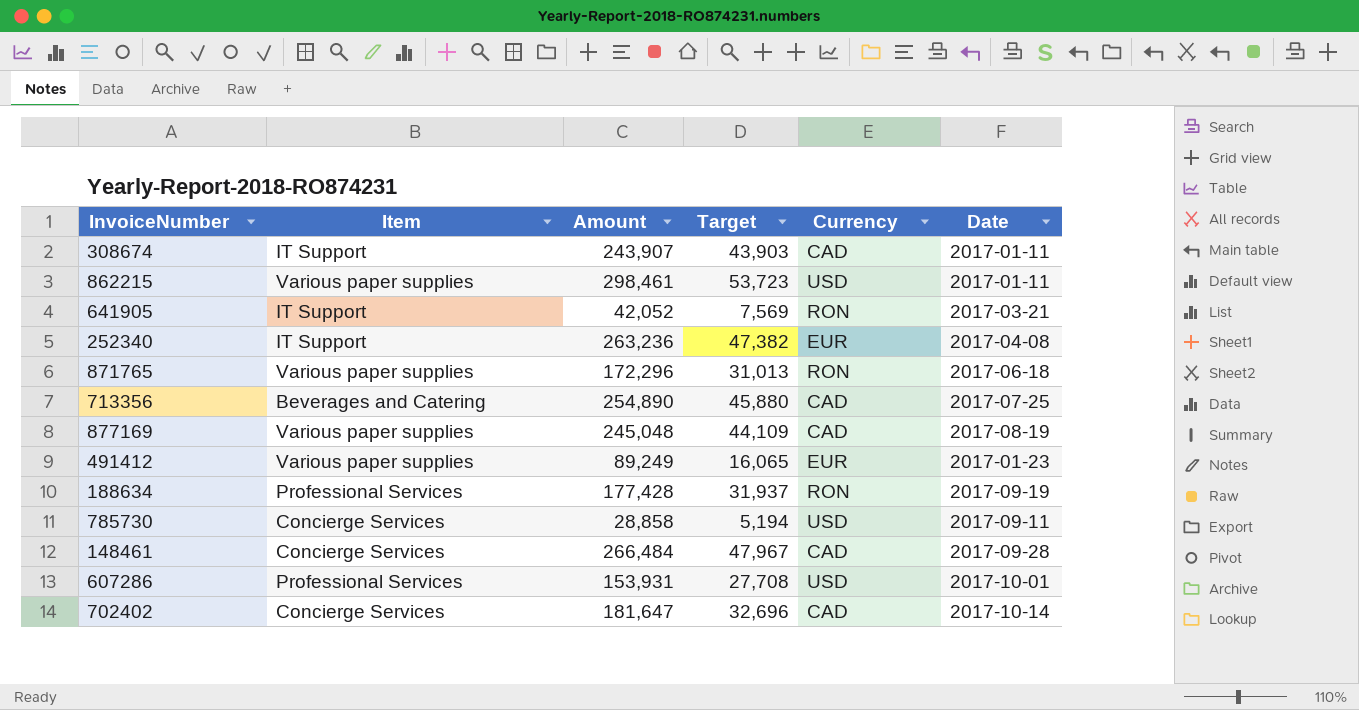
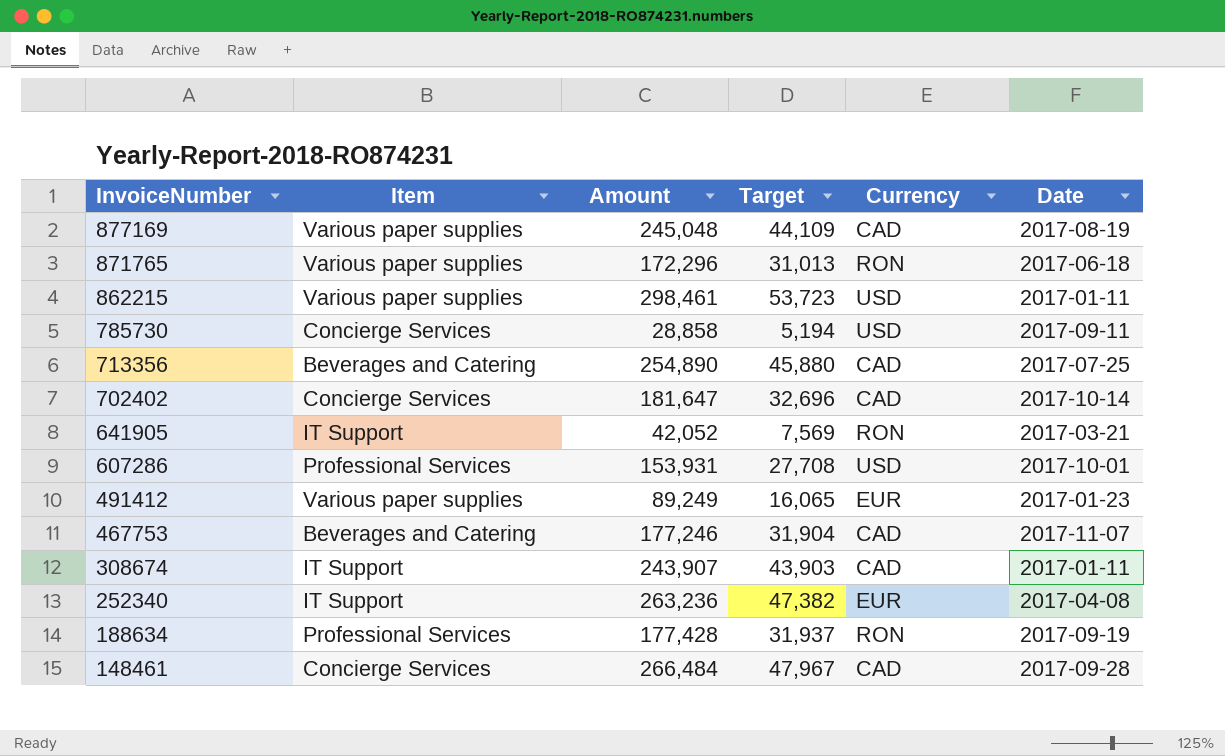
row order: none -> InvoiceNumber descending
row 467753: none -> Beverages and Catering | 177,246 | 31,904 | CAD | 2017-11-07

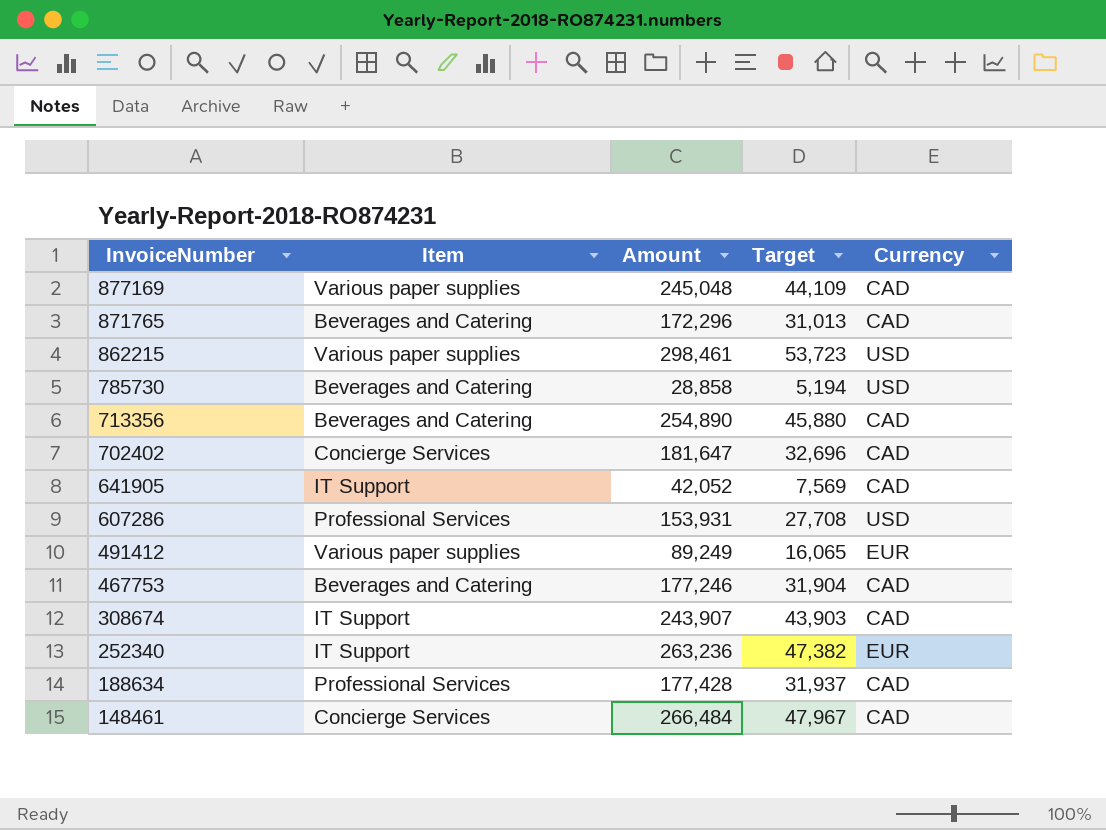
column Date | position: 6 -> none
871765 | Item: Various paper supplies -> Beverages and Catering
871765 | Currency: RON -> CAD
785730 | Item: Concierge Services -> Beverages and Catering
641905 | Currency: RON -> CAD
188634 | Currency: RON -> CAD

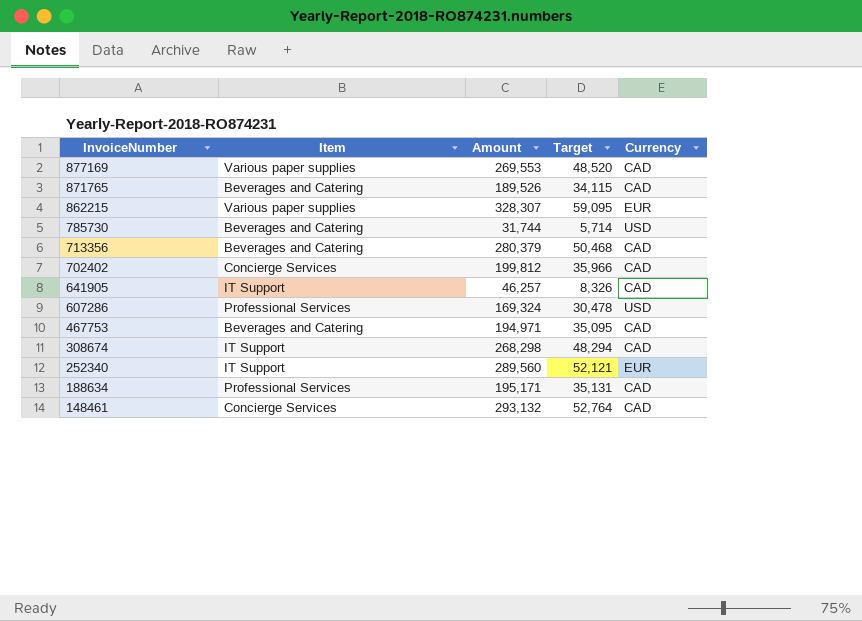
row 491412: Various paper supplies | 89,249 | 16,065 | EUR -> none
877169 | Amount: 245,048 -> 269,553
877169 | Target: 44,109 -> 48,520
871765 | Amount: 172,296 -> 189,526
871765 | Target: 31,013 -> 34,115
862215 | Amount: 298,461 -> 328,307
862215 | Target: 53,723 -> 59,095
862215 | Currency: USD -> EUR
785730 | Amount: 28,858 -> 31,744
785730 | Target: 5,194 -> 5,714
713356 | Amount: 254,890 -> 280,379
713356 | Target: 45,880 -> 50,468
702402 | Amount: 181,647 -> 199,812
702402 | Target: 32,696 -> 35,966
641905 | Amount: 42,052 -> 46,257
641905 | Target: 7,569 -> 8,326
607286 | Amount: 153,931 -> 169,324
607286 | Target: 27,708 -> 30,478
467753 | Amount: 177,246 -> 194,971
467753 | Target: 31,904 -> 35,095
308674 | Amount: 243,907 -> 268,298
308674 | Target: 43,903 -> 48,294
252340 | Amount: 263,236 -> 289,560
252340 | Target: 47,382 -> 52,121
188634 | Amount: 177,428 -> 195,171
188634 | Target: 31,937 -> 35,131
148461 | Amount: 266,484 -> 293,132
148461 | Target: 47,967 -> 52,764

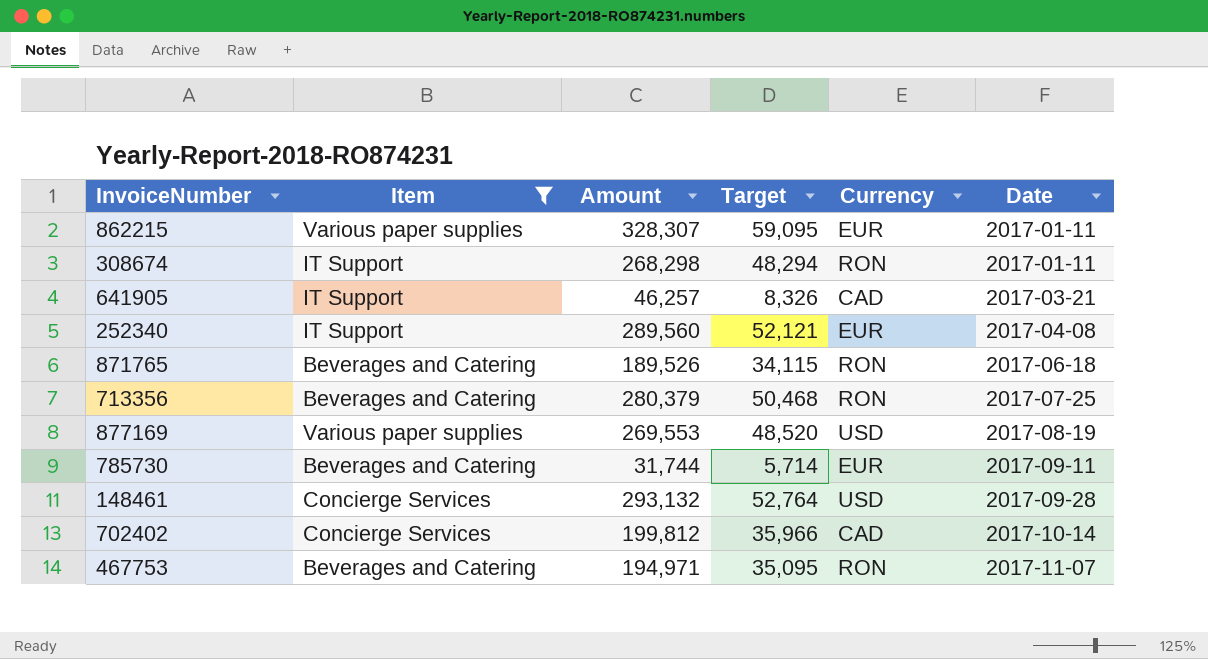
filter: none -> Item != Professional Services
row order: InvoiceNumber descending -> Date ascending
column Date | position: none -> 6
308674 | Currency: CAD -> RON
871765 | Currency: CAD -> RON
713356 | Currency: CAD -> RON
877169 | Currency: CAD -> USD
785730 | Currency: USD -> EUR
148461 | Currency: CAD -> USD
467753 | Currency: CAD -> RON

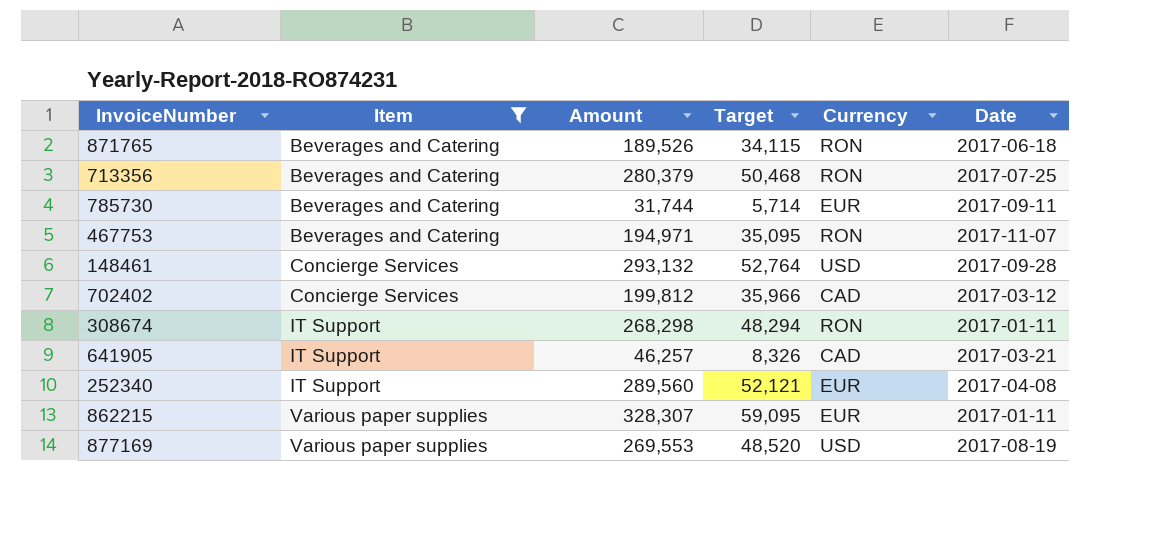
row order: Date ascending -> Item ascending
702402 | Date: 2017-10-14 -> 2017-03-12

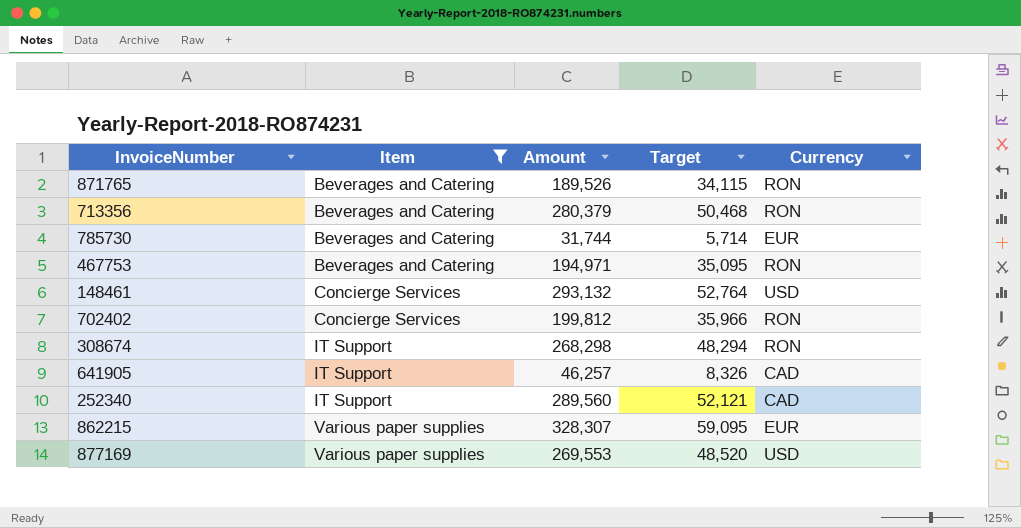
column Date | position: 6 -> none
702402 | Currency: CAD -> RON
252340 | Currency: EUR -> CAD

